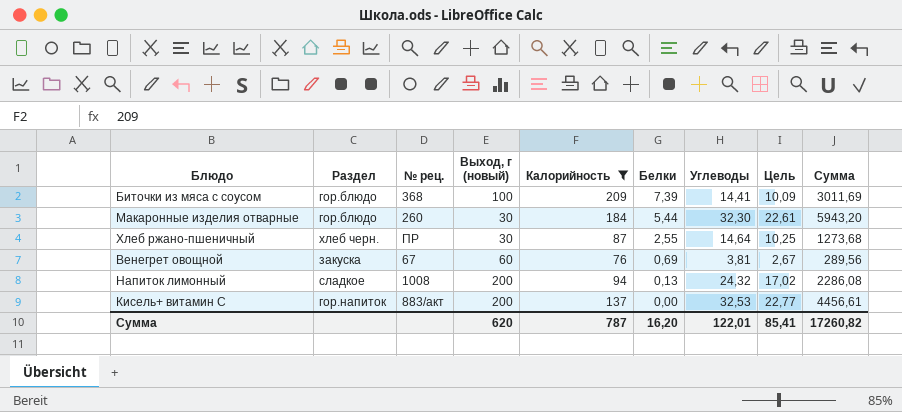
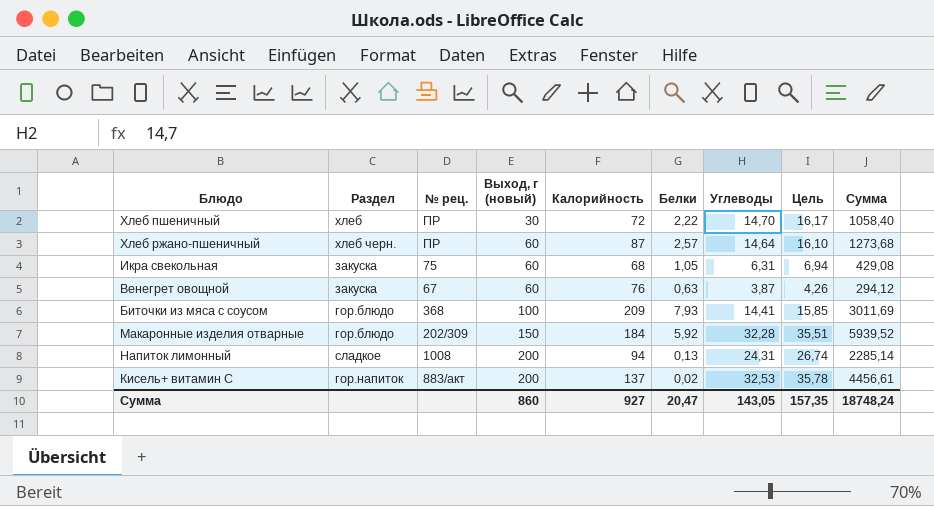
filter: Калорийность >= 76 -> none
row order: Белки descending -> Выход, г (новый) ascending
column Цель | formula: [Углеводы] * 0,7 -> [Углеводы] * 1,1
Хлеб ржано-пшеничный | Выход, г (новый): 30 -> 60
Хлеб ржано-пшеничный | Белки: 2,55 -> 2,57
Венегрет овощной | Белки: 0,69 -> 0,63
Венегрет овощной | Углеводы: 3,81 -> 3,87
Венегрет овощной | Сумма: 289,56 -> 294,12
Биточки из мяса с соусом | Белки: 7,39 -> 7,93
Макаронные изделия отварные | № рец.: 260 -> 202/309
Макаронные изделия отварные | Выход, г (новый): 30 -> 150
Макаронные изделия отварные | Белки: 5,44 -> 5,92
Макаронные изделия отварные | Углеводы: 32,30 -> 32,28
Макаронные изделия отварные | Сумма: 5943,20 -> 5939,52
Напиток лимонный | Углеводы: 24,32 -> 24,31
Напиток лимонный | Сумма: 2286,08 -> 2285,14
Кисель+ витамин С | Белки: 0,00 -> 0,02
Сумма | Выход, г (новый): 620 -> 860
Сумма | Калорийность: 787 -> 927
Сумма | Белки: 16,20 -> 20,47
Сумма | Углеводы: 122,01 -> 143,05
Сумма | Цель: 85,41 -> 157,35
Сумма | Сумма: 17260,82 -> 18748,24

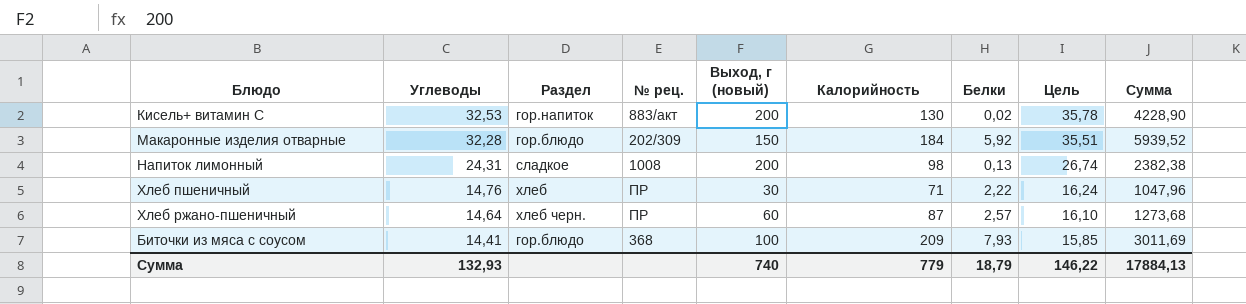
row order: Выход, г (новый) ascending -> Углеводы descending
column Углеводы | position: 7 -> 2
row Икра свекольная: закуска | 75 | 60 | 68 | 1,05 | 6,31 | 6,94 | 429,08 -> none
row Венегрет овощной: закуска | 67 | 60 | 76 | 0,63 | 3,87 | 4,26 | 294,12 -> none
Кисель+ витамин С | Калорийность: 137 -> 130
Кисель+ витамин С | Сумма: 4456,61 -> 4228,90
Напиток лимонный | Калорийность: 94 -> 98
Напиток лимонный | Сумма: 2285,14 -> 2382,38
Хлеб пшеничный | Углеводы: 14,70 -> 14,76
Хлеб пшеничный | Калорийность: 72 -> 71
Хлеб пшеничный | Цель: 16,17 -> 16,24
Хлеб пшеничный | Сумма: 1058,40 -> 1047,96
Сумма | Углеводы: 143,05 -> 132,93
Сумма | Выход, г (новый): 860 -> 740
Сумма | Калорийность: 927 -> 779
Сумма | Белки: 20,47 -> 18,79
Сумма | Цель: 157,35 -> 146,22
Сумма | Сумма: 18748,24 -> 17884,13

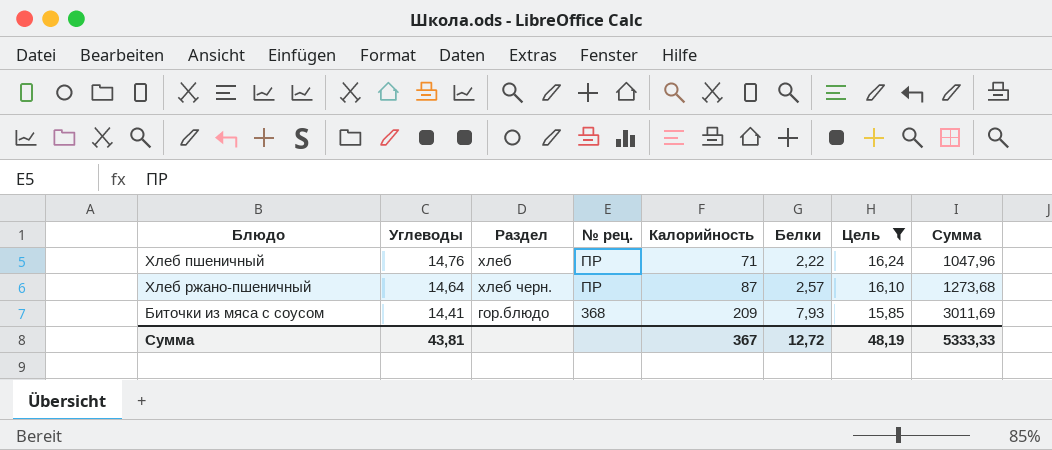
filter: none -> Цель <= 16,24
column Выход, г (новый) | position: 5 -> none
Сумма | Углеводы: 132,93 -> 43,81
Сумма | Калорийность: 779 -> 367
Сумма | Белки: 18,79 -> 12,72
Сумма | Цель: 146,22 -> 48,19
Сумма | Сумма: 17884,13 -> 5333,33

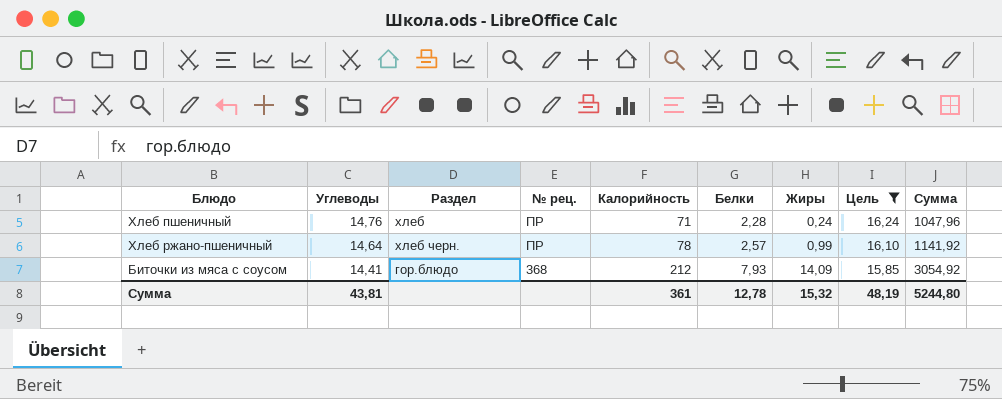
column Жиры | position: none -> 7
Хлеб пшеничный | Белки: 2,22 -> 2,28
Хлеб ржано-пшеничный | Калорийность: 87 -> 78
Хлеб ржано-пшеничный | Сумма: 1273,68 -> 1141,92
Биточки из мяса с соусом | Калорийность: 209 -> 212
Биточки из мяса с соусом | Сумма: 3011,69 -> 3054,92
Сумма | Калорийность: 367 -> 361
Сумма | Белки: 12,72 -> 12,78
Сумма | Сумма: 5333,33 -> 5244,80

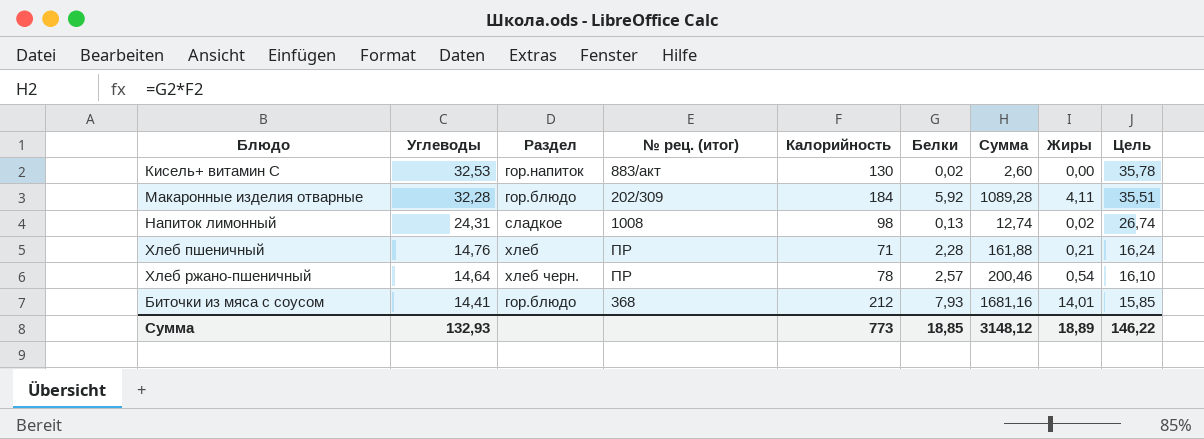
filter: Цель <= 16,24 -> none
column name: № рец. -> № рец. (итог)
column Сумма | formula: [Углеводы] * [Калорийность] -> [Калорийность] * [Белки]
column Сумма | position: 9 -> 7
Хлеб пшеничный | Жиры: 0,24 -> 0,21
Хлеб ржано-пшеничный | Жиры: 0,99 -> 0,54
Биточки из мяса с соусом | Жиры: 14,09 -> 14,01
Сумма | Углеводы: 43,81 -> 132,93
Сумма | Калорийность: 361 -> 773
Сумма | Белки: 12,78 -> 18,85
Сумма | Сумма: 5244,80 -> 3148,12
Сумма | Жиры: 15,32 -> 18,89
Сумма | Цель: 48,19 -> 146,22

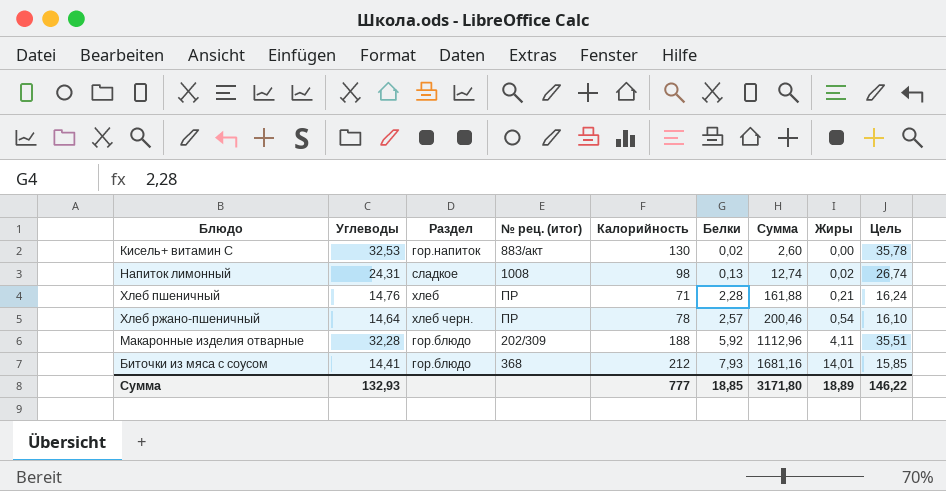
row order: Углеводы descending -> Белки ascending
Макаронные изделия отварные | Калорийность: 184 -> 188
Макаронные изделия отварные | Сумма: 1089,28 -> 1112,96
Сумма | Калорийность: 773 -> 777
Сумма | Сумма: 3148,12 -> 3171,80

